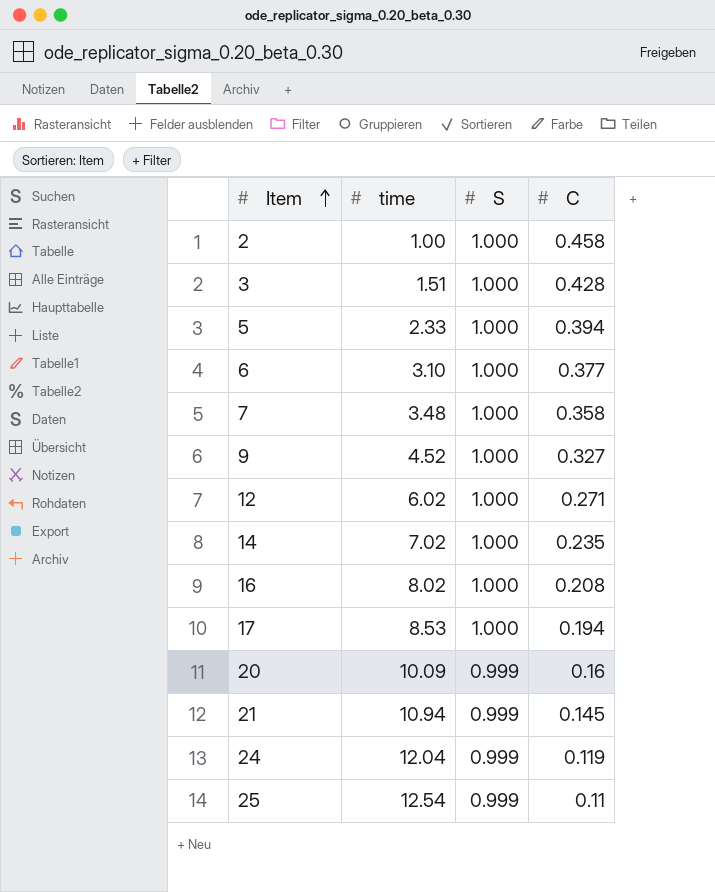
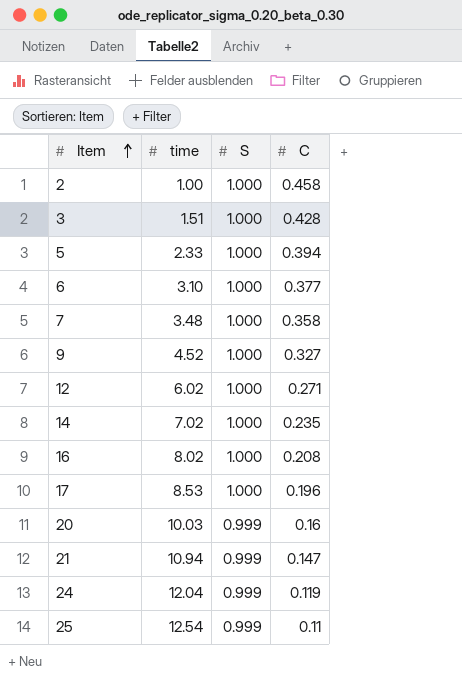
17 | C: 0.194 -> 0.196
20 | time: 10.09 -> 10.03
21 | C: 0.145 -> 0.147

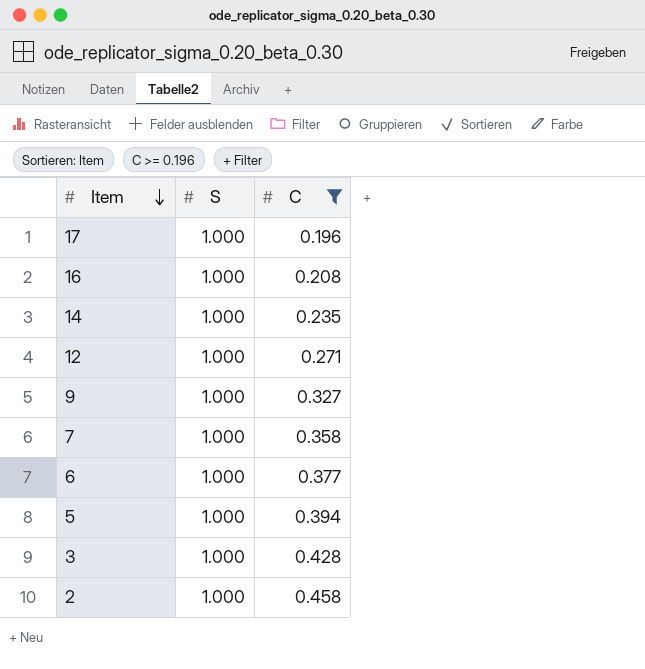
filter: none -> C >= 0.196
row order: Item ascending -> Item descending
column time | position: 2 -> none

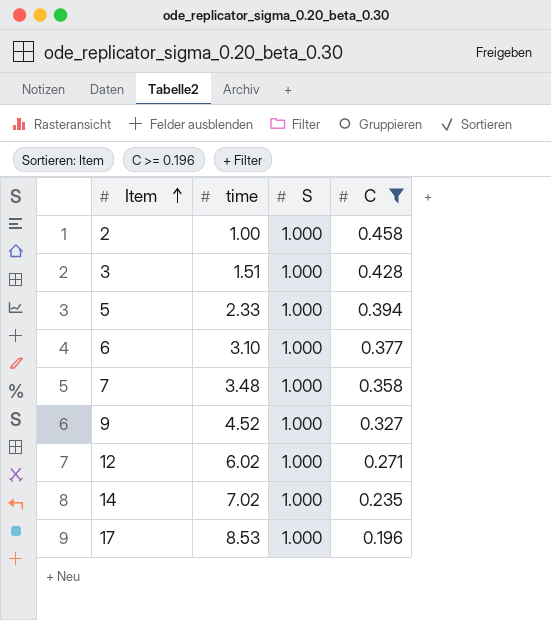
row order: Item descending -> Item ascending
column time | position: none -> 2
row 16: 1.000 | 0.208 -> none

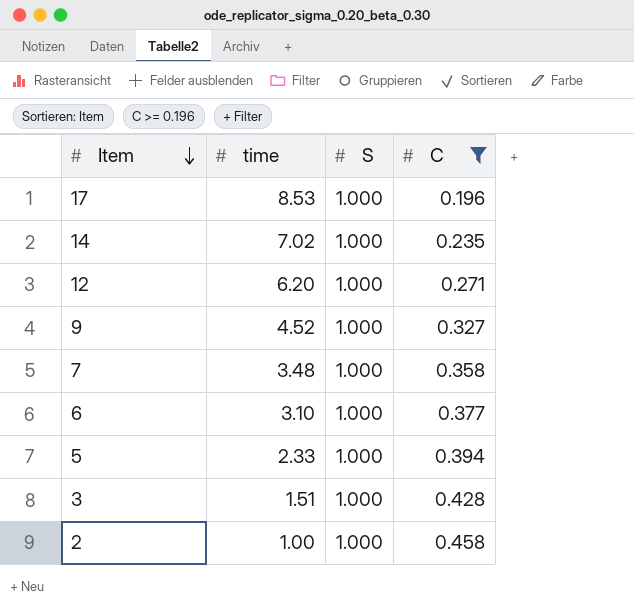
row order: Item ascending -> Item descending
12 | time: 6.02 -> 6.20

